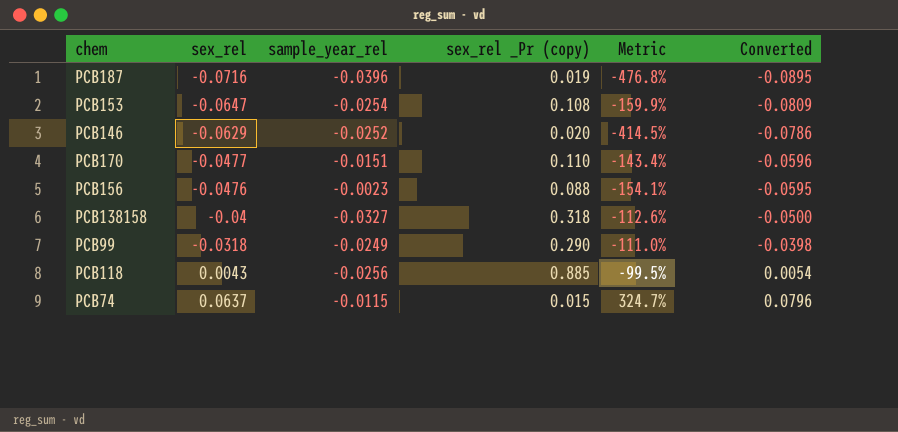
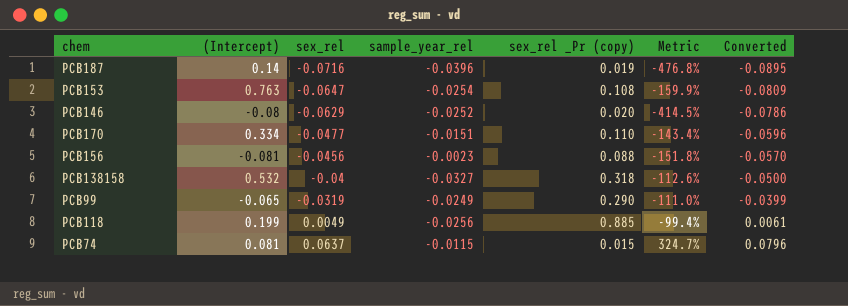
column (Intercept) | position: none -> 2
PCB156 | sex_rel: -0.0476 -> -0.0456
PCB156 | Metric: -154.1% -> -151.8%
PCB156 | Converted: -0.0595 -> -0.0570
PCB99 | sex_rel: -0.0318 -> -0.0319
PCB99 | Converted: -0.0398 -> -0.0399
PCB118 | sex_rel: 0.0043 -> 0.0049
PCB118 | Metric: -99.5% -> -99.4%
PCB118 | Converted: 0.0054 -> 0.0061

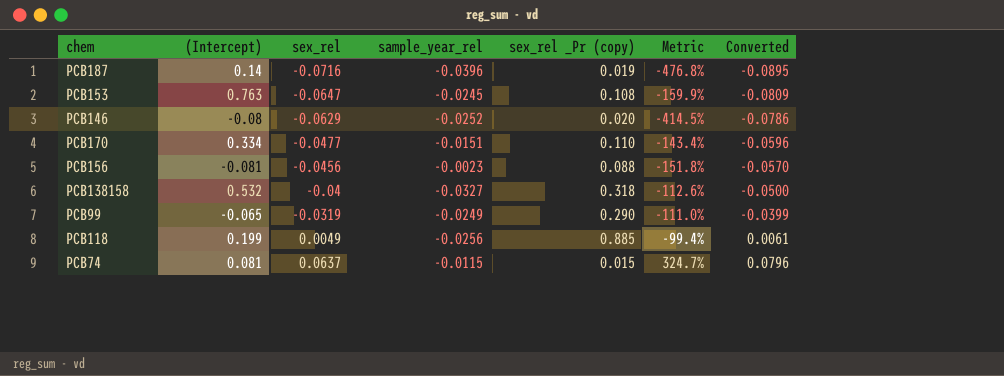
PCB153 | sample_year_rel: -0.0254 -> -0.0245

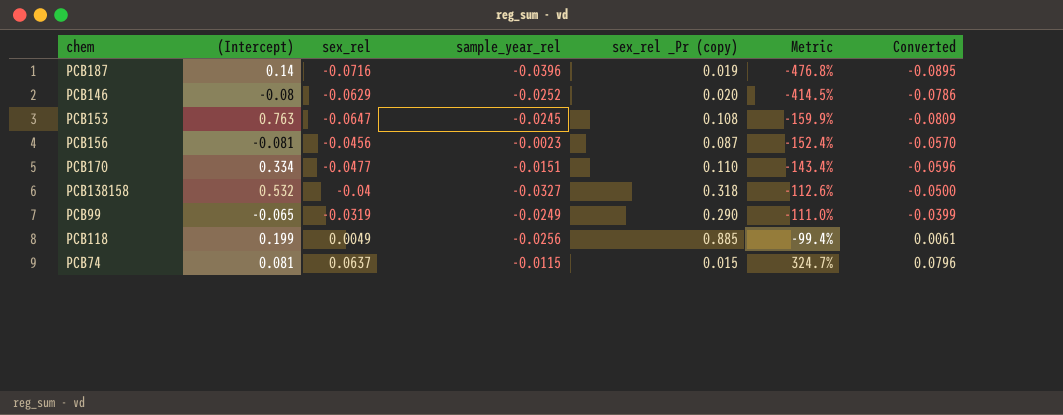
row order: sex_rel ascending -> Metric ascending
PCB156 | sex_rel _Pr (copy): 0.088 -> 0.087
PCB156 | Metric: -151.8% -> -152.4%

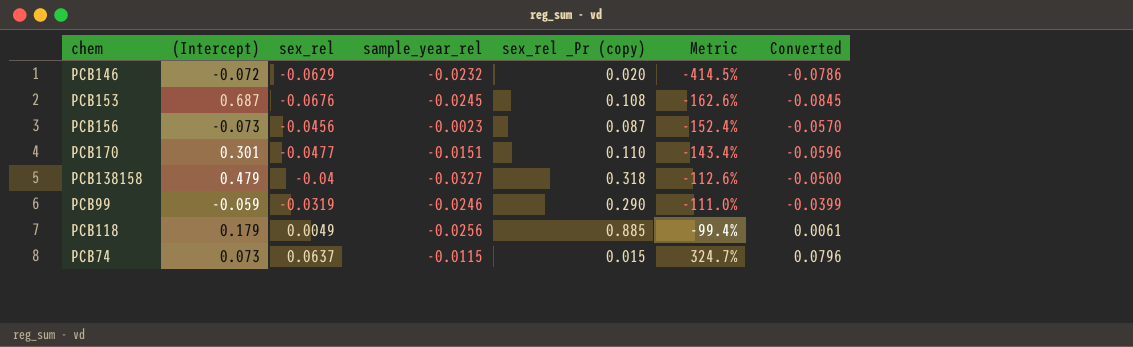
row PCB187: 0.14 | -0.0716 | -0.0396 | 0.019 | -476.8% | -0.0895 -> none
PCB146 | (Intercept): -0.08 -> -0.072
PCB146 | sample_year_rel: -0.0252 -> -0.0232
PCB153 | (Intercept): 0.763 -> 0.687
PCB153 | sex_rel: -0.0647 -> -0.0676
PCB153 | Metric: -159.9% -> -162.6%
PCB153 | Converted: -0.0809 -> -0.0845
PCB156 | (Intercept): -0.081 -> -0.073
PCB170 | (Intercept): 0.334 -> 0.301
PCB138158 | (Intercept): 0.532 -> 0.479
PCB99 | (Intercept): -0.065 -> -0.059
PCB99 | sample_year_rel: -0.0249 -> -0.0246
PCB118 | (Intercept): 0.199 -> 0.179
PCB74 | (Intercept): 0.081 -> 0.073

